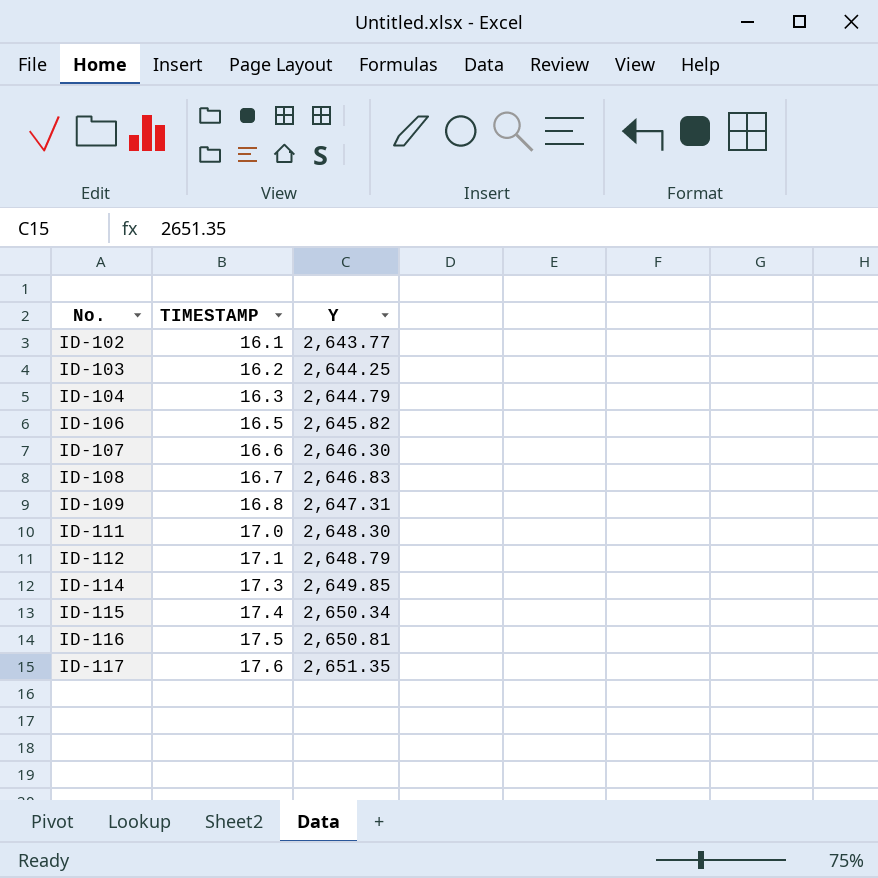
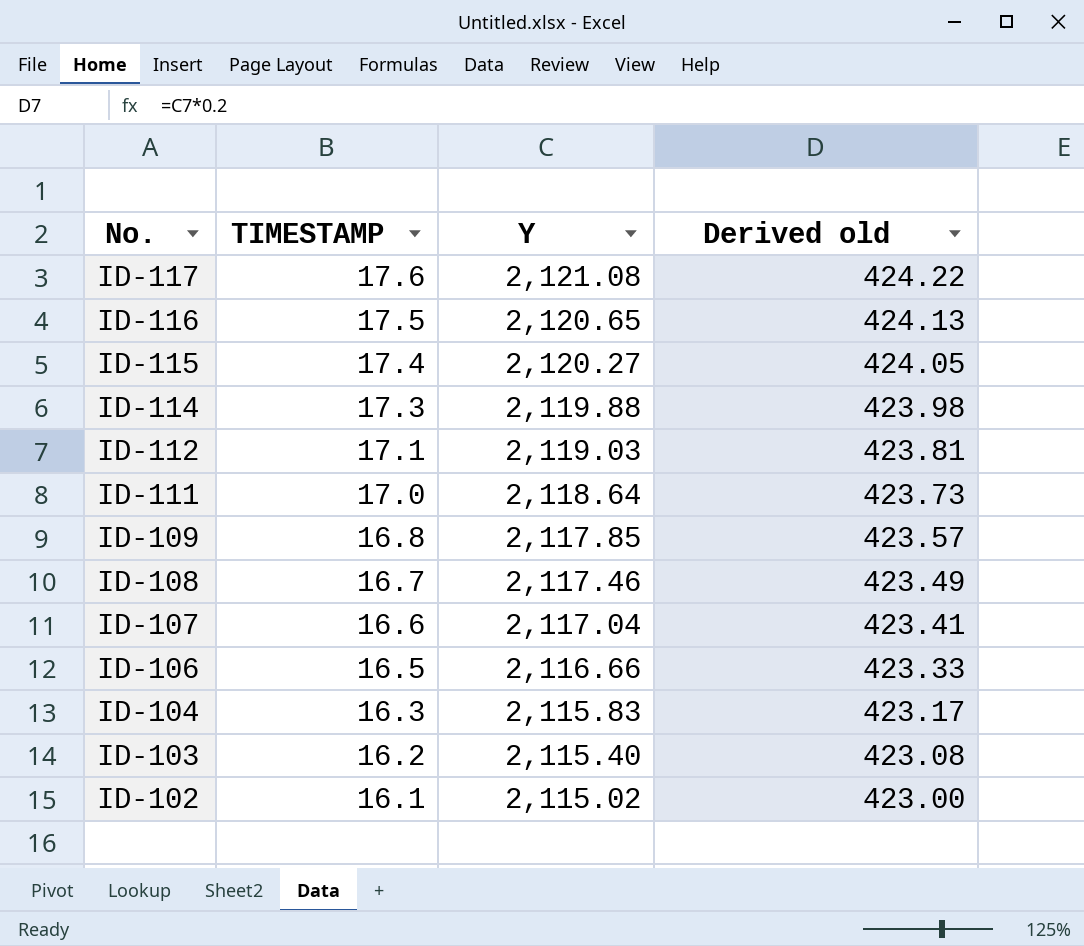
row order: No. ascending -> No. descending
column Derived old | formula: none -> [Y] * 0.2
ID-117 | Y: 2,651.35 -> 2,121.08
ID-116 | Y: 2,650.81 -> 2,120.65
ID-115 | Y: 2,650.34 -> 2,120.27
ID-114 | Y: 2,649.85 -> 2,119.88
ID-112 | Y: 2,648.79 -> 2,119.03
ID-111 | Y: 2,648.30 -> 2,118.64
ID-109 | Y: 2,647.31 -> 2,117.85
ID-108 | Y: 2,646.83 -> 2,117.46
ID-107 | Y: 2,646.30 -> 2,117.04
ID-106 | Y: 2,645.82 -> 2,116.66
ID-104 | Y: 2,644.79 -> 2,115.83
ID-103 | Y: 2,644.25 -> 2,115.40
ID-102 | Y: 2,643.77 -> 2,115.02

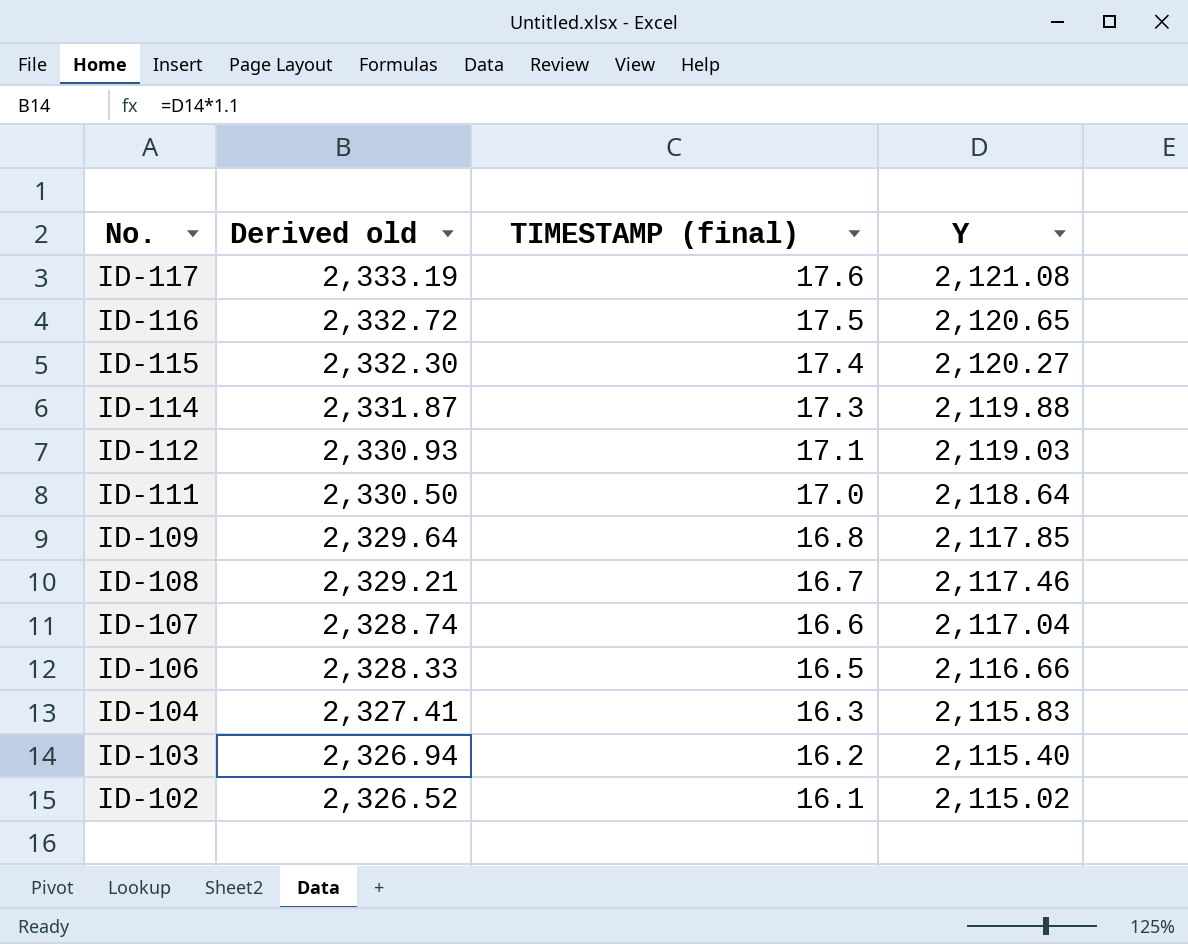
column Derived old | formula: [Y] * 0.2 -> [Y] * 1.1
column Derived old | position: 4 -> 2
column name: TIMESTAMP -> TIMESTAMP (final)

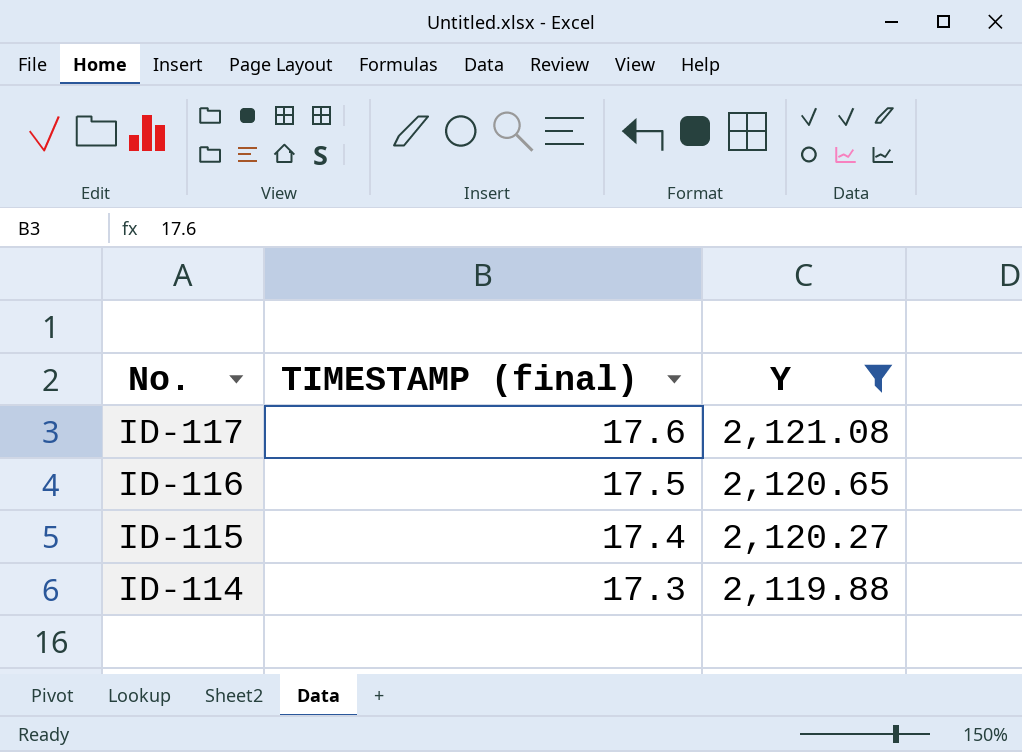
filter: none -> Y >= 2,119.88
column Derived old | formula: [Y] * 1.1 -> none

